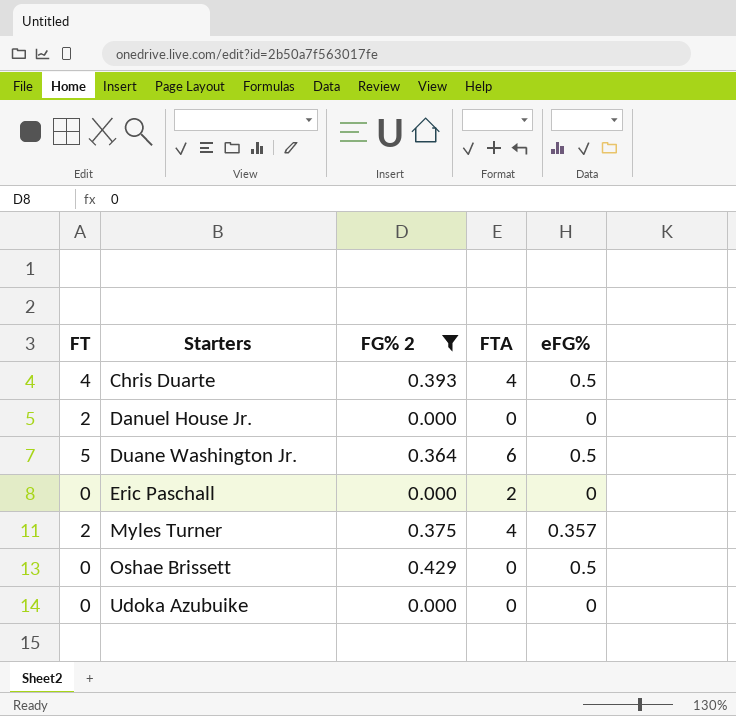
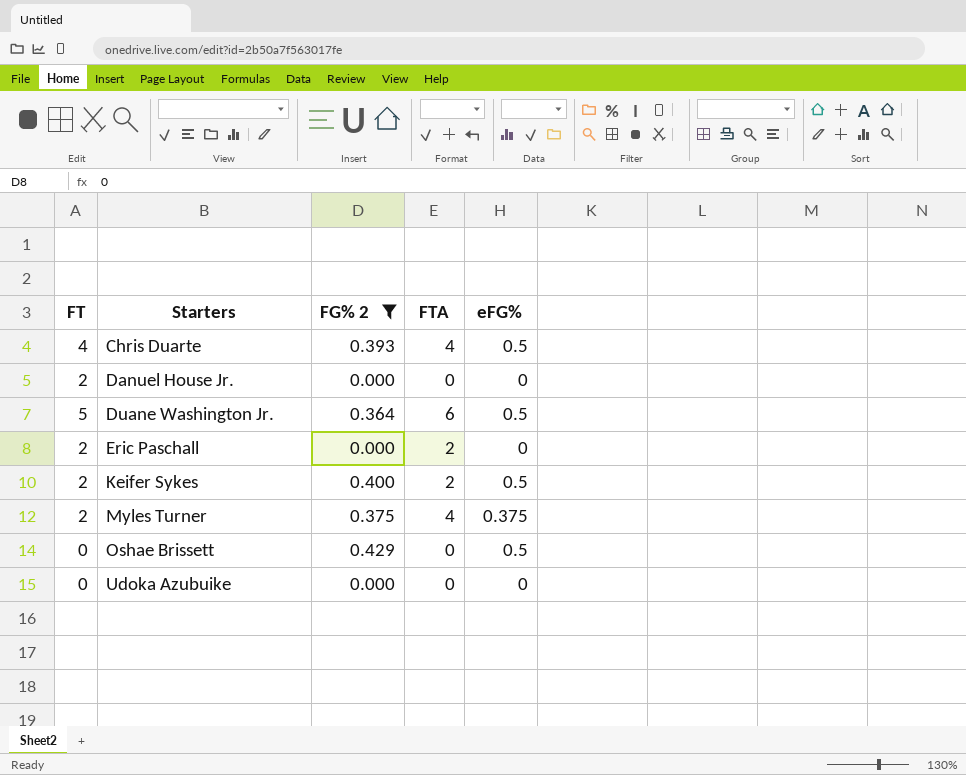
Eric Paschall | FT: 0 -> 2
row Keifer Sykes: none -> 2 | 0.400 | 2 | 0.5
Myles Turner | eFG%: 0.357 -> 0.375

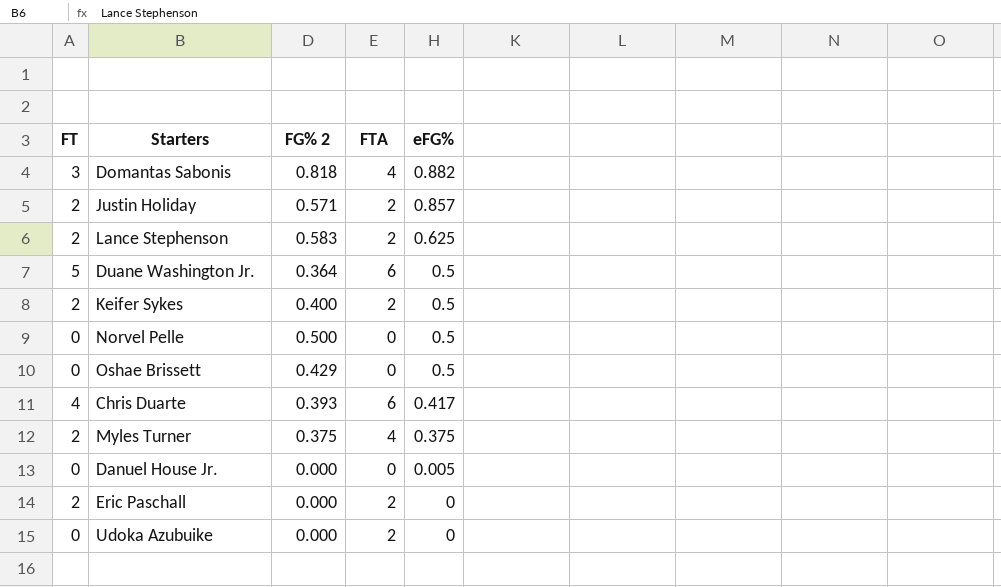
filter: FG% 2 <= 0.429 -> none
row order: Starters ascending -> eFG% descending
Chris Duarte | FTA: 4 -> 6
Chris Duarte | eFG%: 0.5 -> 0.417
Danuel House Jr. | FT: 2 -> 0
Danuel House Jr. | eFG%: 0 -> 0.005
Udoka Azubuike | FTA: 0 -> 2

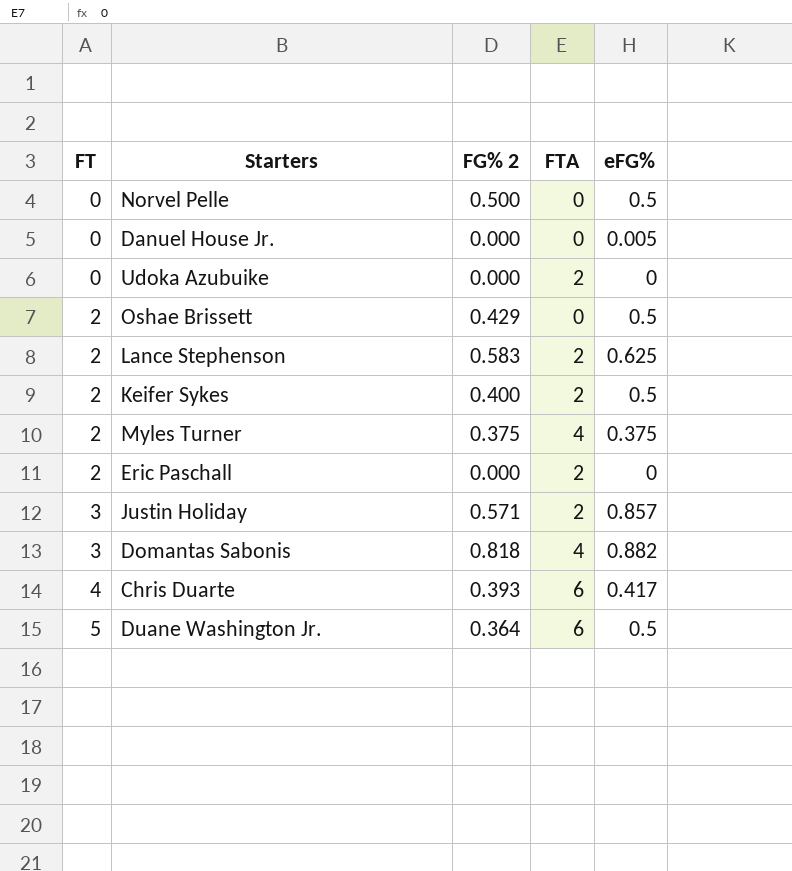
row order: eFG% descending -> FT ascending
Oshae Brissett | FT: 0 -> 2
Justin Holiday | FT: 2 -> 3

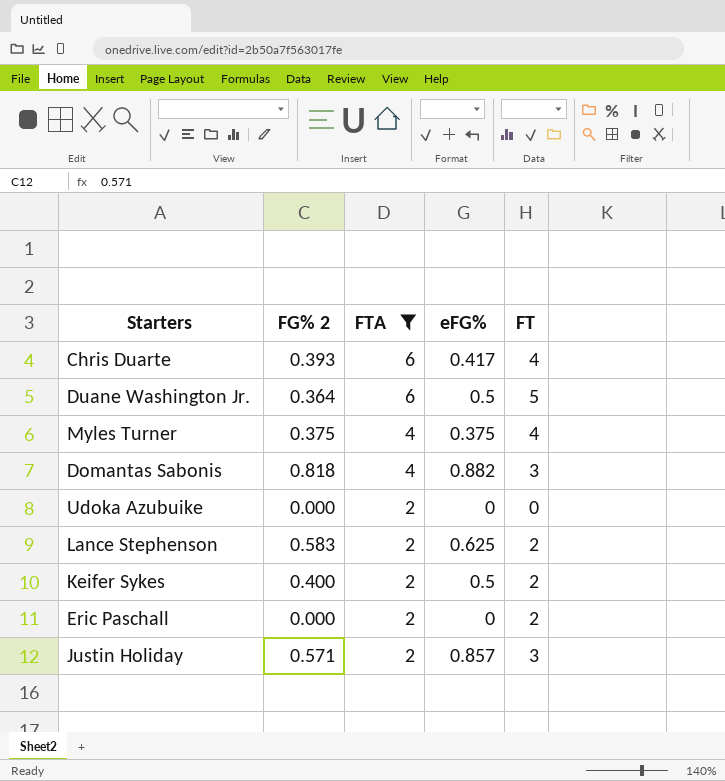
filter: none -> FTA != 0
row order: FT ascending -> FTA descending
column FT | position: 1 -> 5
Myles Turner | FT: 2 -> 4

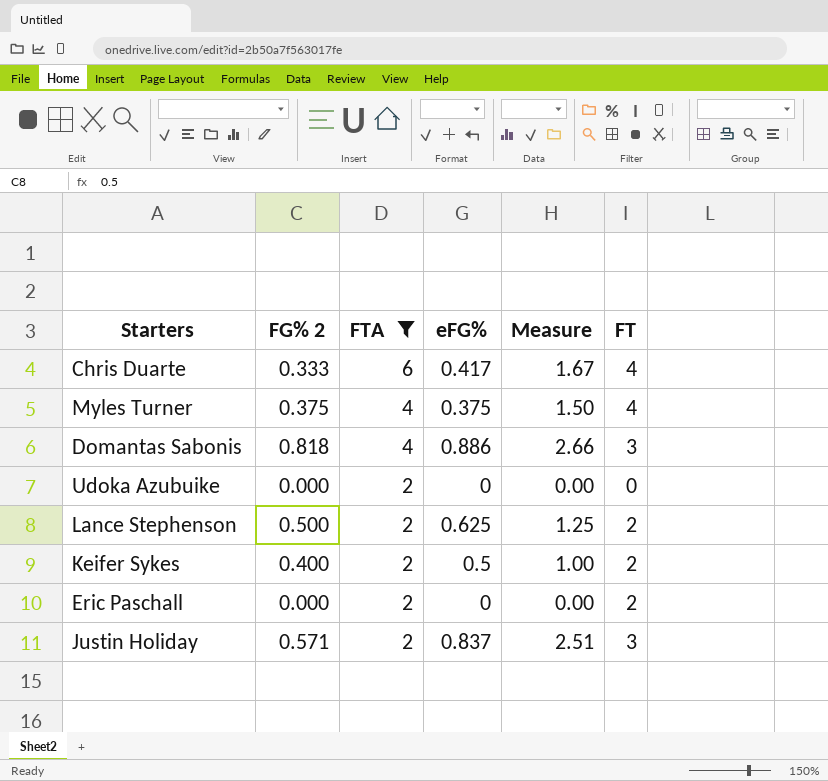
column Measure | formula: none -> [eFG%] * [FT]
row Duane Washington Jr.: 0.364 | 6 | 0.5 | 5 -> none
Chris Duarte | FG% 2: 0.393 -> 0.333
Domantas Sabonis | eFG%: 0.882 -> 0.886
Lance Stephenson | FG% 2: 0.583 -> 0.500
Justin Holiday | eFG%: 0.857 -> 0.837

